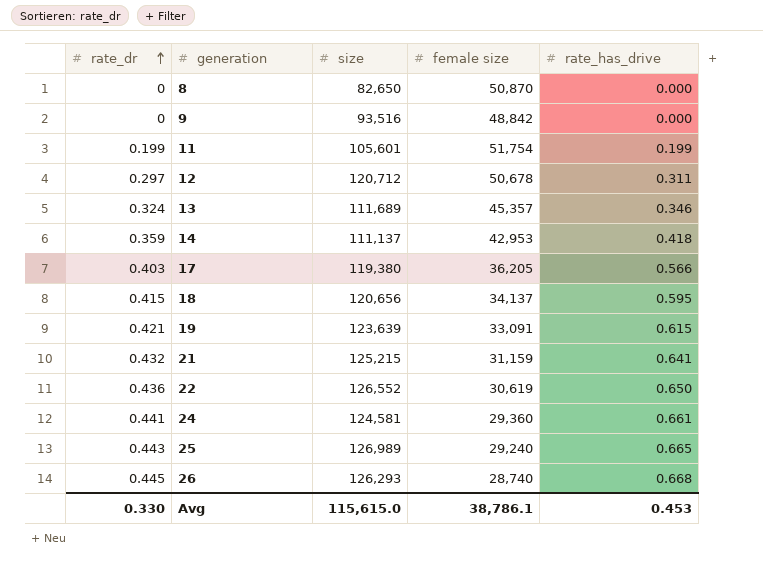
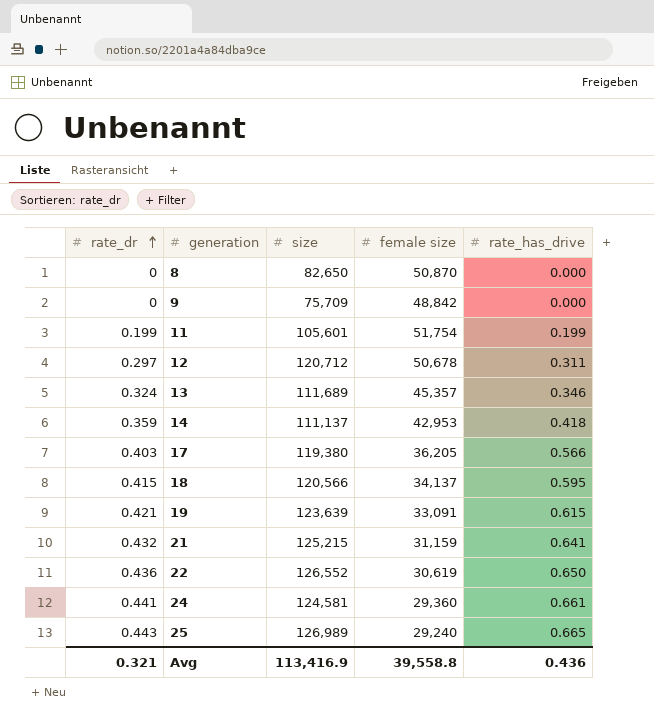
row 26: 0.445 | 126,293 | 28,740 | 0.668 -> none
9 | size: 93,516 -> 75,709
18 | size: 120,656 -> 120,566
Avg | rate_dr: 0.330 -> 0.321
Avg | size: 115,615.0 -> 113,416.9
Avg | female size: 38,786.1 -> 39,558.8
Avg | rate_has_drive: 0.453 -> 0.436

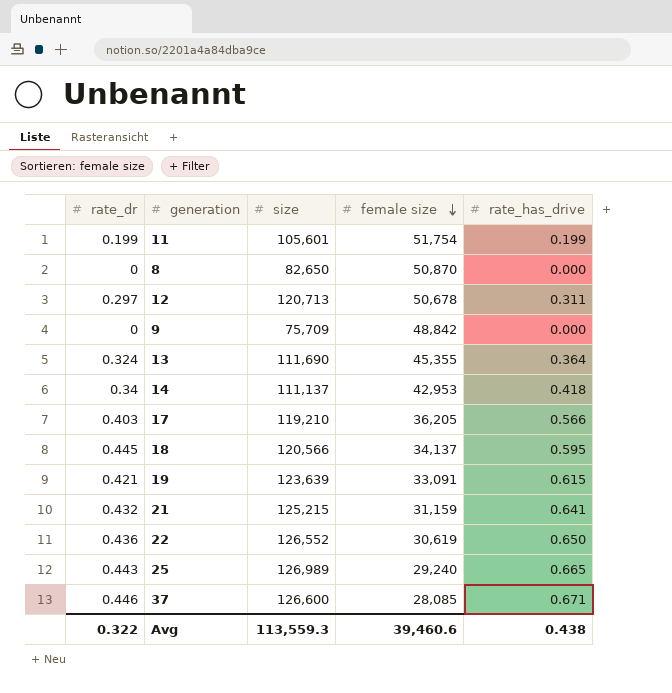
row order: rate_dr ascending -> female size descending
row 24: 0.441 | 124,581 | 29,360 | 0.661 -> none
12 | size: 120,712 -> 120,713
13 | size: 111,689 -> 111,690
13 | female size: 45,357 -> 45,355
13 | rate_has_drive: 0.346 -> 0.364
14 | rate_dr: 0.359 -> 0.34
17 | size: 119,380 -> 119,210
18 | rate_dr: 0.415 -> 0.445
row 37: none -> 0.446 | 126,600 | 28,085 | 0.671
Avg | rate_dr: 0.321 -> 0.322
Avg | size: 113,416.9 -> 113,559.3
Avg | female size: 39,558.8 -> 39,460.6
Avg | rate_has_drive: 0.436 -> 0.438

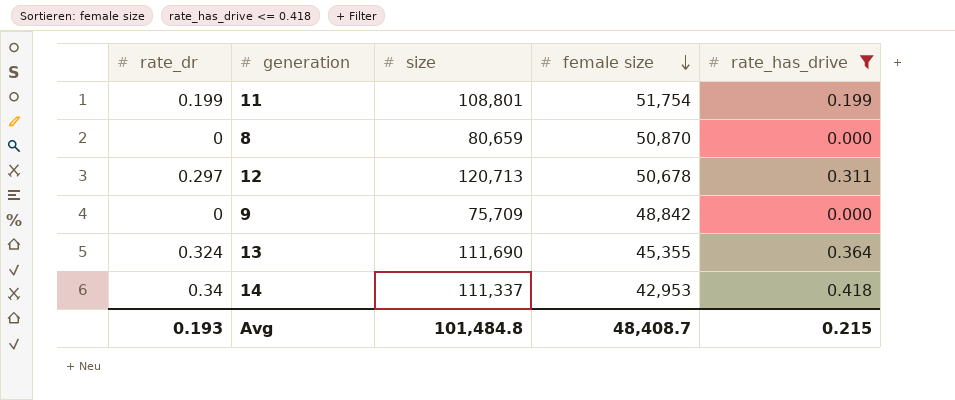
filter: none -> rate_has_drive <= 0.418
11 | size: 105,601 -> 108,801
8 | size: 82,650 -> 80,659
14 | size: 111,137 -> 111,337
Avg | rate_dr: 0.322 -> 0.193
Avg | size: 113,559.3 -> 101,484.8
Avg | female size: 39,460.6 -> 48,408.7
Avg | rate_has_drive: 0.438 -> 0.215

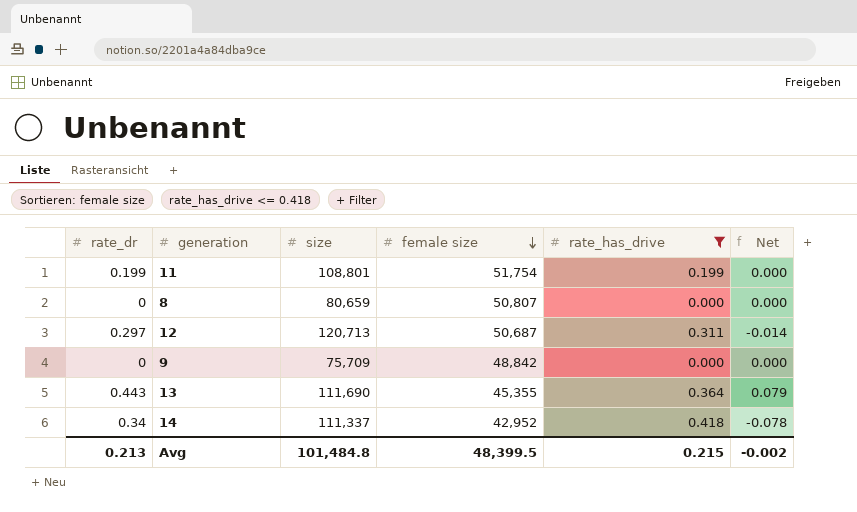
column Net | formula: none -> [rate_dr] - [rate_has_drive]
8 | female size: 50,870 -> 50,807
12 | female size: 50,678 -> 50,687
13 | rate_dr: 0.324 -> 0.443
14 | female size: 42,953 -> 42,952
Avg | rate_dr: 0.193 -> 0.213
Avg | female size: 48,408.7 -> 48,399.5

